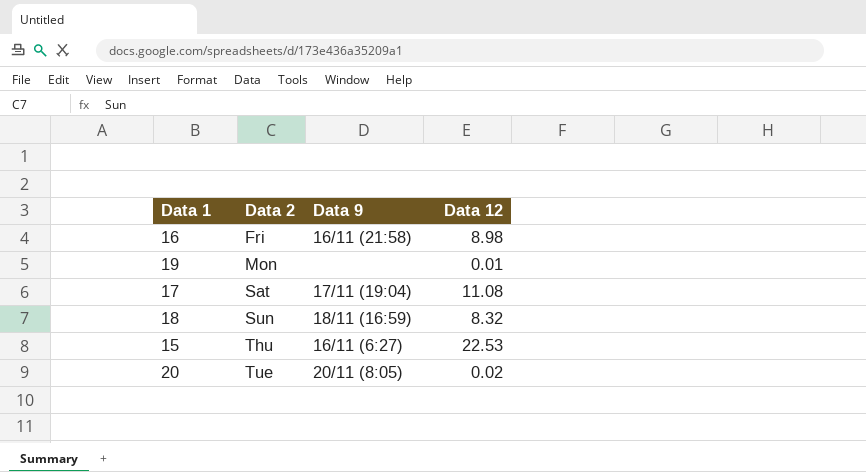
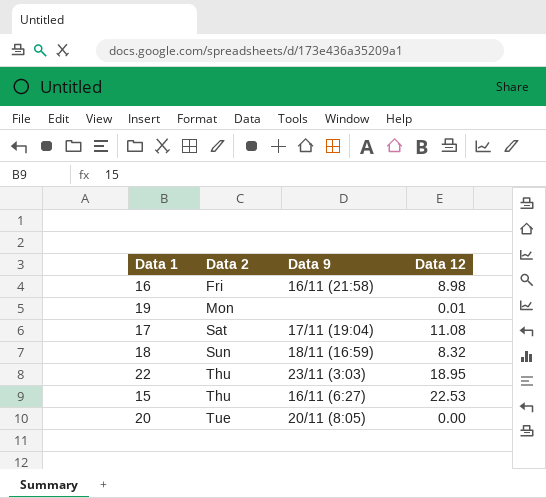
row 22: none -> Thu | 23/11 (3:03) | 18.95
20 | Data 12: 0.02 -> 0.00

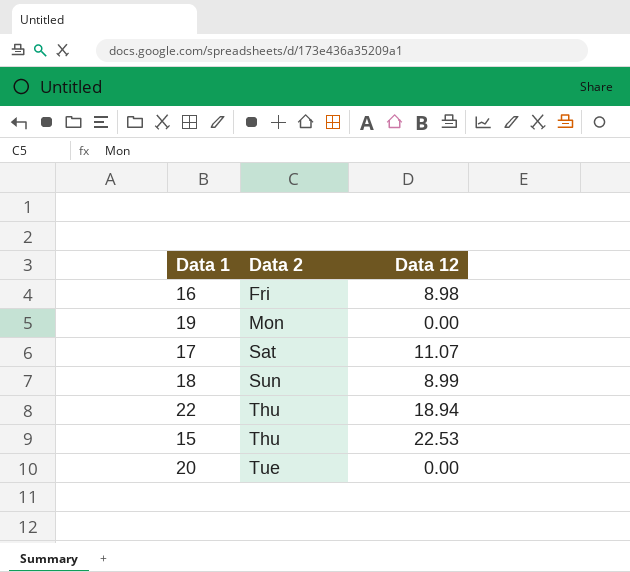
column Data 9 | position: 3 -> none
19 | Data 12: 0.01 -> 0.00
17 | Data 12: 11.08 -> 11.07
18 | Data 12: 8.32 -> 8.99
22 | Data 12: 18.95 -> 18.94

